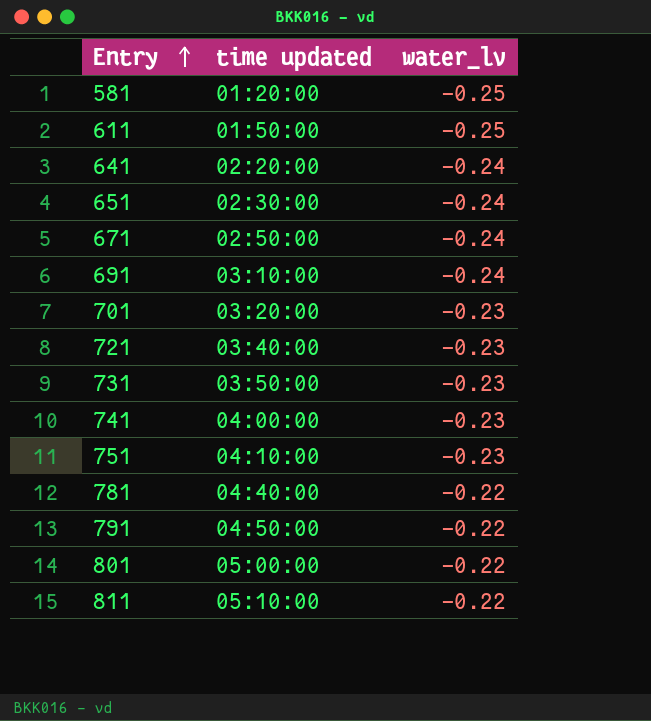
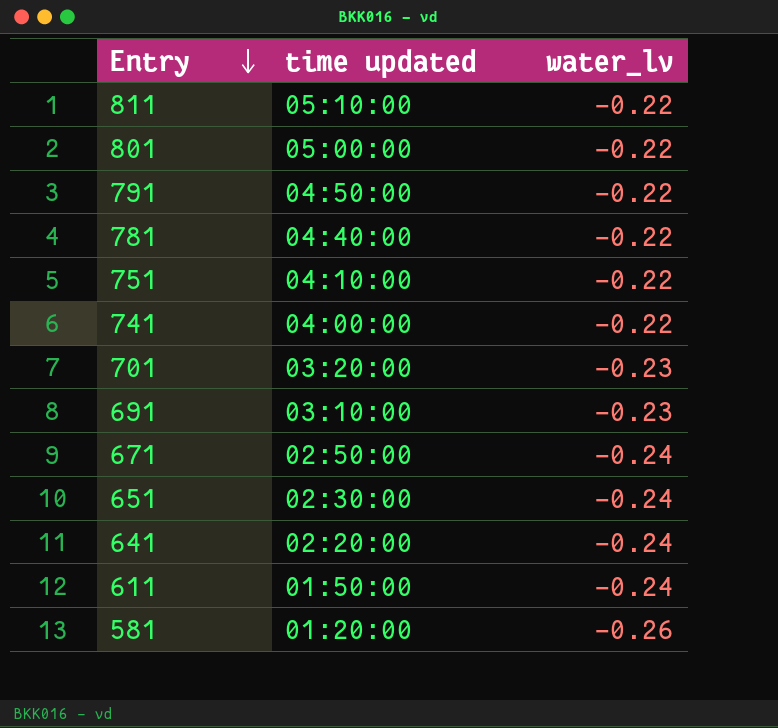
row order: Entry ascending -> Entry descending
row 721: 03:40:00 | -0.23 -> none
row 731: 03:50:00 | -0.23 -> none
751 | water_lv: -0.23 -> -0.22
741 | water_lv: -0.23 -> -0.22
691 | water_lv: -0.24 -> -0.23
611 | water_lv: -0.25 -> -0.24
581 | water_lv: -0.25 -> -0.26

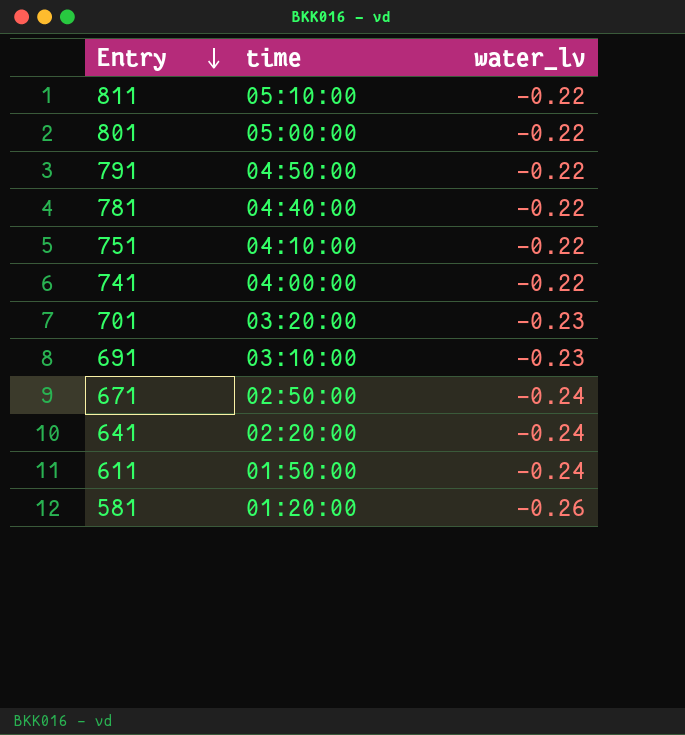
column name: time updated -> time
row 651: 02:30:00 | -0.24 -> none

